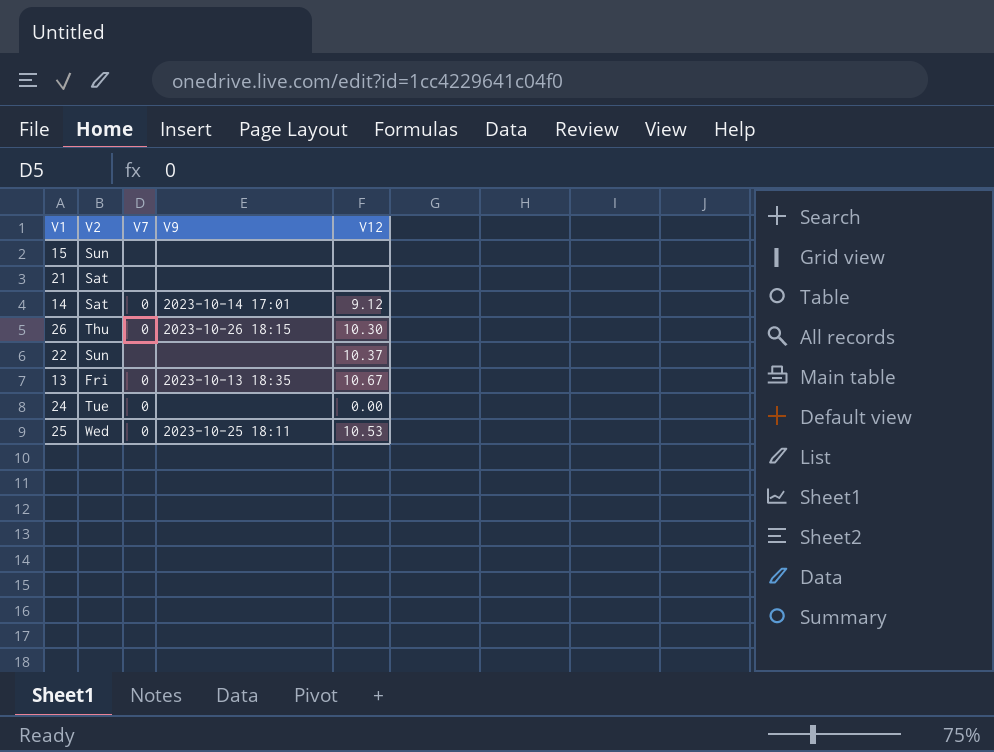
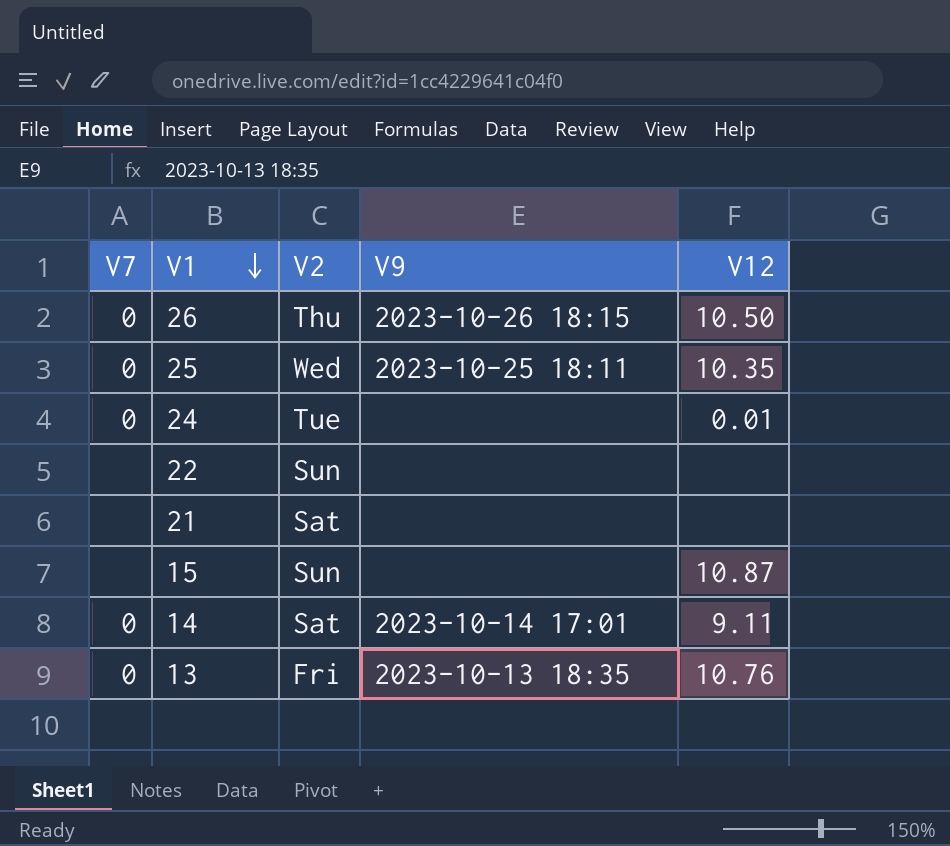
row order: none -> V1 descending
column V7 | position: 3 -> 1
26 | V12: 10.30 -> 10.50
25 | V12: 10.53 -> 10.35
24 | V12: 0.00 -> 0.01
22 | V12: 10.37 -> none
15 | V12: none -> 10.87
14 | V12: 9.12 -> 9.11
13 | V12: 10.67 -> 10.76

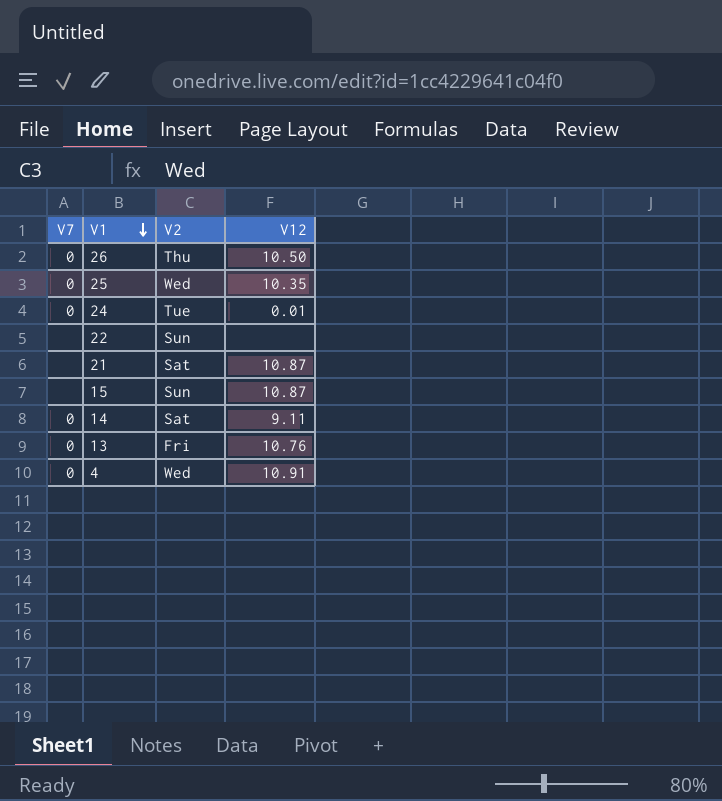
column V9 | position: 4 -> none
21 | V12: none -> 10.87
row 4: none -> 0 | Wed | 10.91

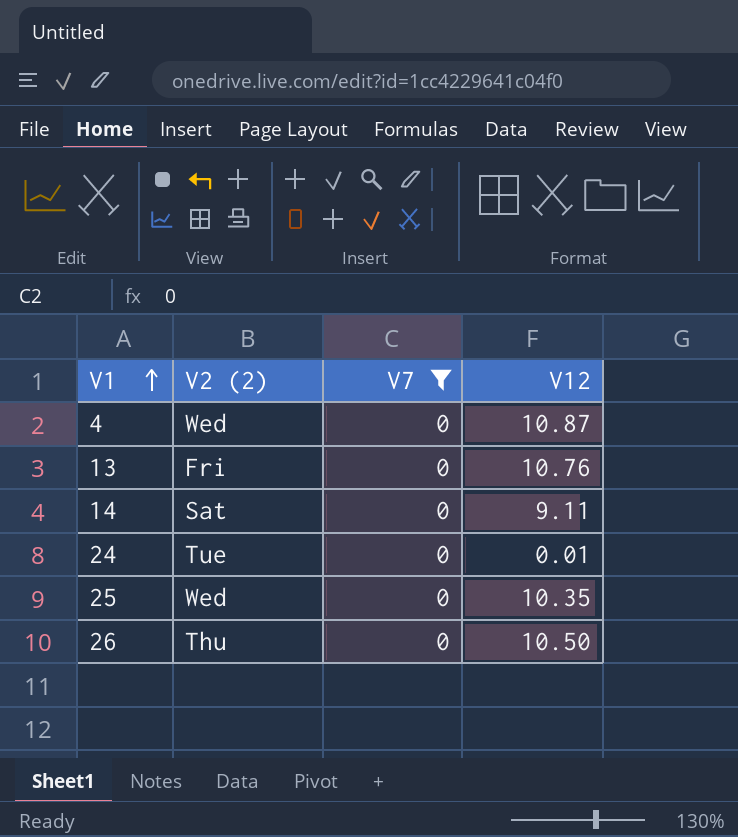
filter: none -> V7 = 0
row order: V1 descending -> V1 ascending
column name: V2 -> V2 (2)
column V7 | position: 1 -> 3
4 | V12: 10.91 -> 10.87

